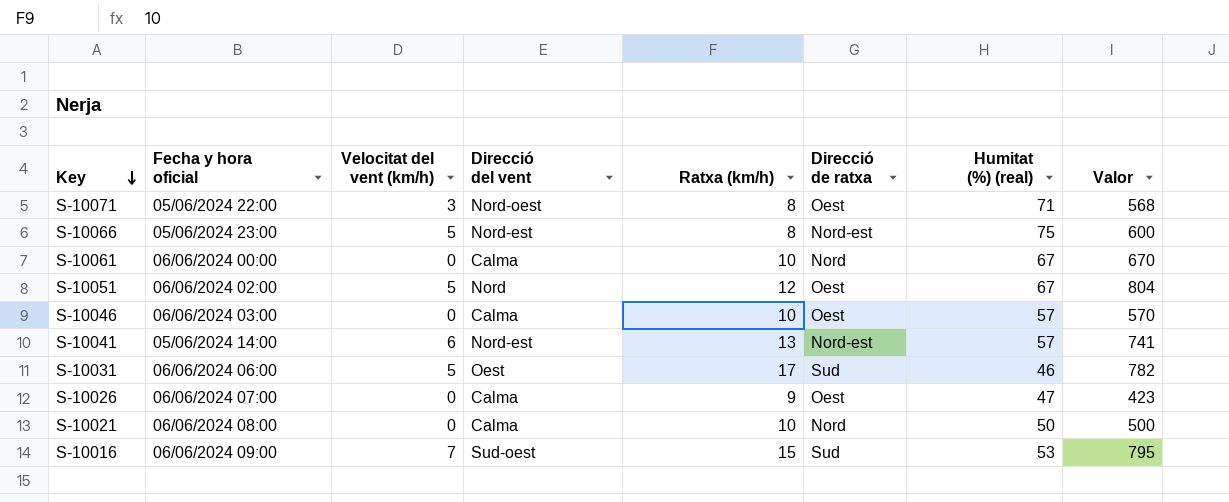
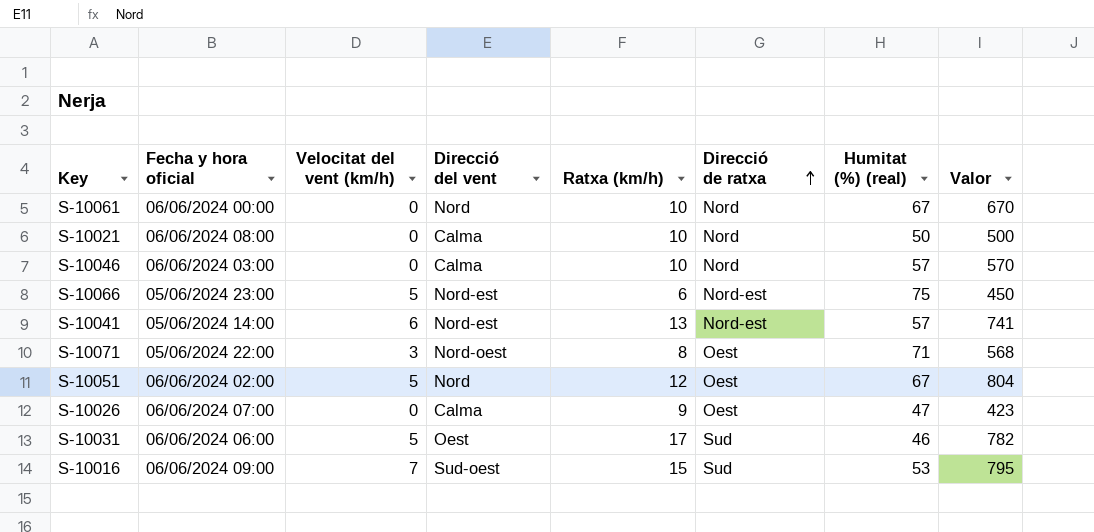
row order: Key descending -> Direcció de ratxa ascending
S-10061 | Direcció del vent: Calma -> Nord
S-10046 | Direcció de ratxa: Oest -> Nord
S-10066 | Ratxa (km/h): 8 -> 6
S-10066 | Valor: 600 -> 450

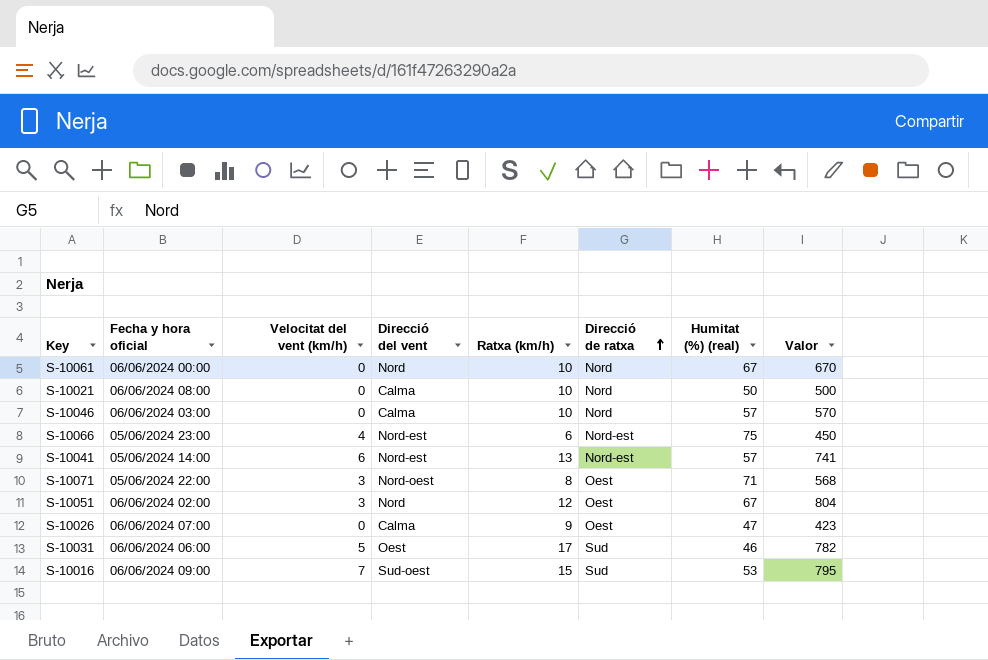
S-10066 | Velocitat del vent (km/h): 5 -> 4
S-10051 | Velocitat del vent (km/h): 5 -> 3

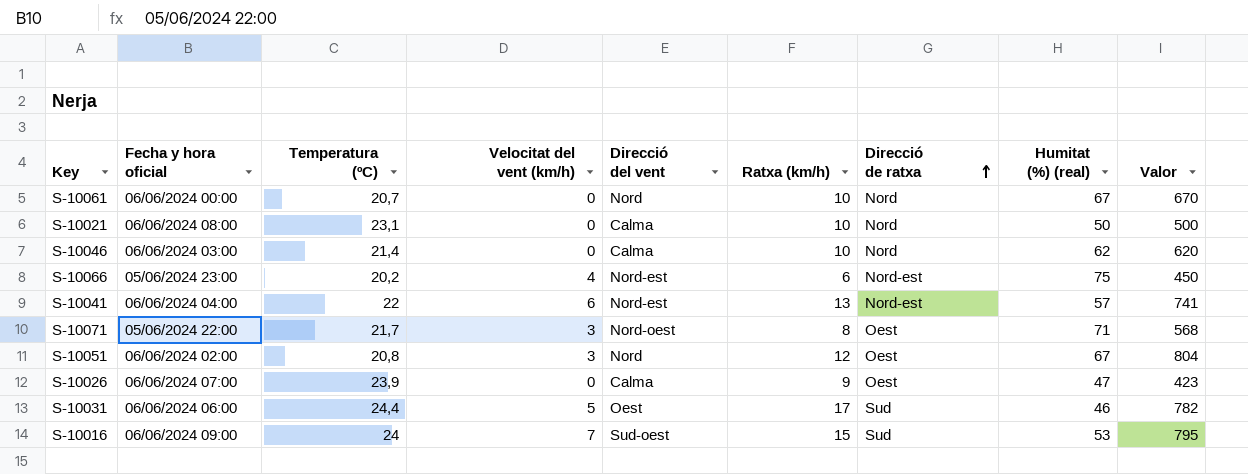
column Temperatura (ºC) | position: none -> 3
S-10046 | Humitat (%) (real): 57 -> 62
S-10046 | Valor: 570 -> 620
S-10041 | Fecha y hora oficial: 05/06/2024 14:00 -> 06/06/2024 04:00

